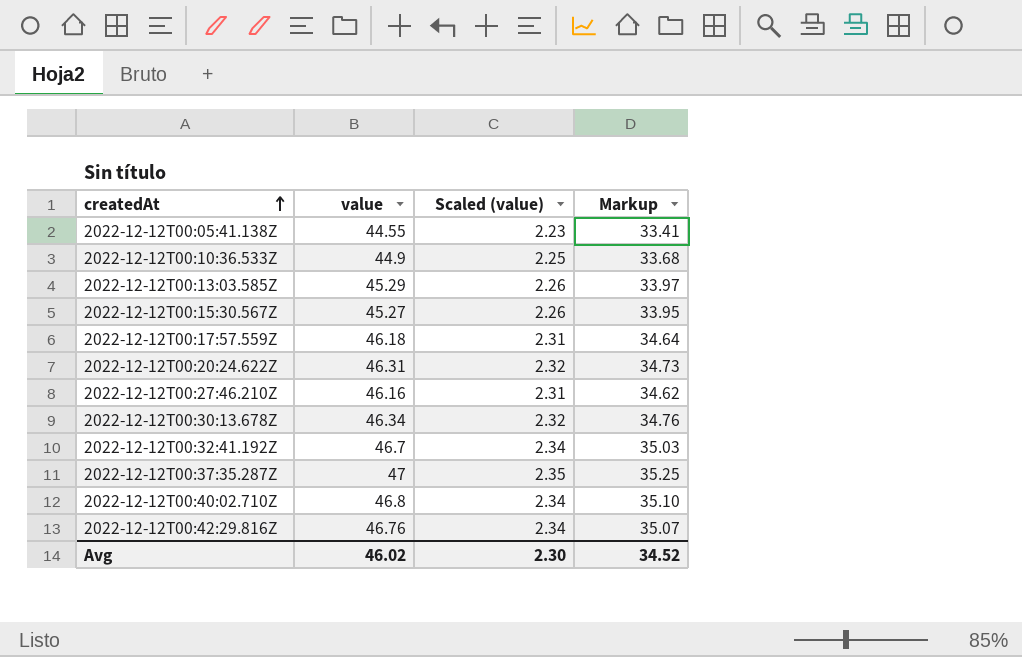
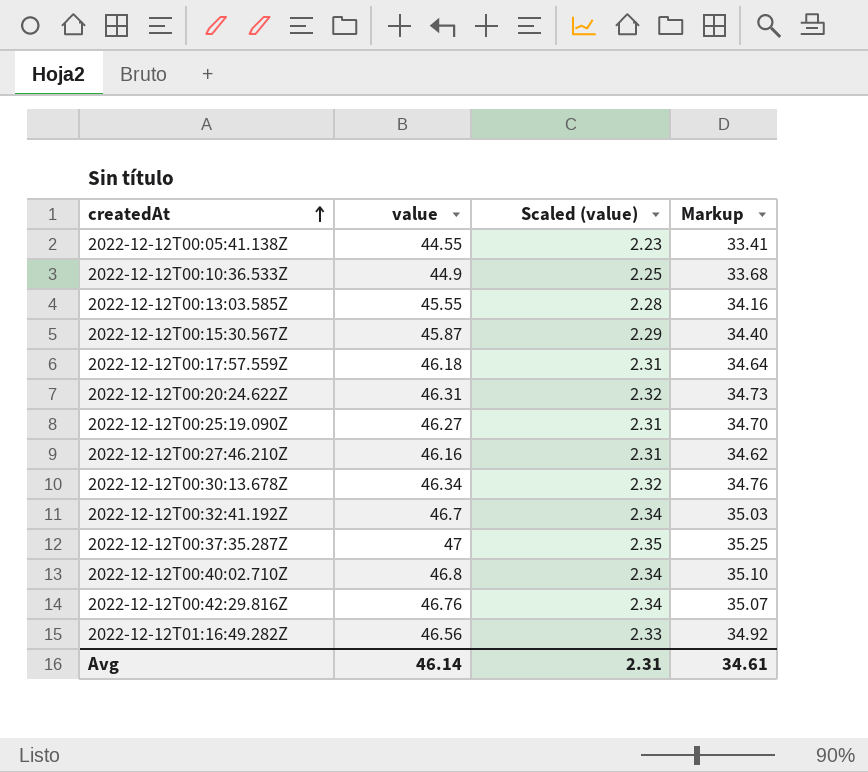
2022-12-12T00:13:03.585Z | value: 45.29 -> 45.55
2022-12-12T00:13:03.585Z | Scaled (value): 2.26 -> 2.28
2022-12-12T00:13:03.585Z | Markup: 33.97 -> 34.16
2022-12-12T00:15:30.567Z | value: 45.27 -> 45.87
2022-12-12T00:15:30.567Z | Scaled (value): 2.26 -> 2.29
2022-12-12T00:15:30.567Z | Markup: 33.95 -> 34.40
row 2022-12-12T00:25:19.090Z: none -> 46.27 | 2.31 | 34.70
row 2022-12-12T01:16:49.282Z: none -> 46.56 | 2.33 | 34.92
Avg | value: 46.02 -> 46.14
Avg | Scaled (value): 2.30 -> 2.31
Avg | Markup: 34.52 -> 34.61

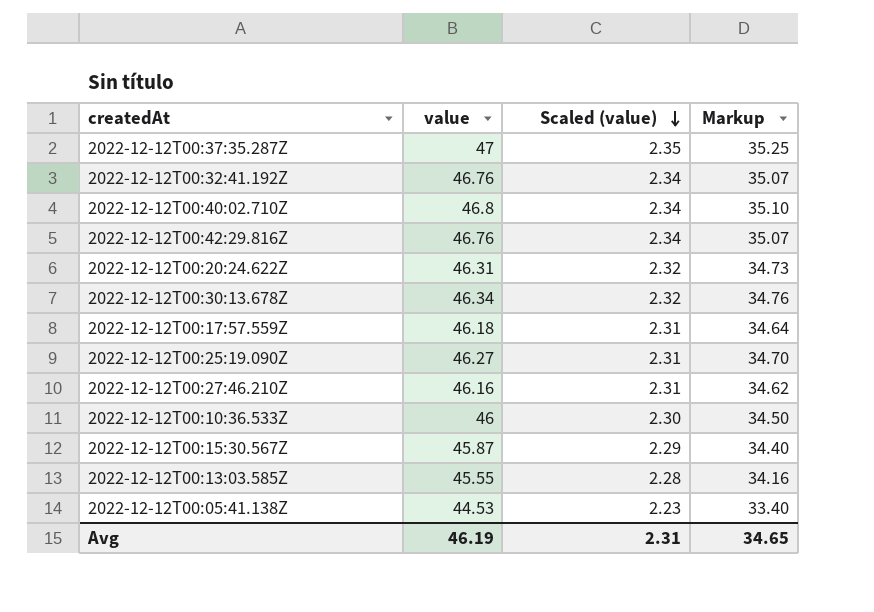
row order: createdAt ascending -> Scaled (value) descending
row 2022-12-12T01:16:49.282Z: 46.56 | 2.33 | 34.92 -> none
2022-12-12T00:32:41.192Z | value: 46.7 -> 46.76
2022-12-12T00:32:41.192Z | Markup: 35.03 -> 35.07
2022-12-12T00:10:36.533Z | value: 44.9 -> 46
2022-12-12T00:10:36.533Z | Scaled (value): 2.25 -> 2.30
2022-12-12T00:10:36.533Z | Markup: 33.68 -> 34.50
2022-12-12T00:05:41.138Z | value: 44.55 -> 44.53
2022-12-12T00:05:41.138Z | Markup: 33.41 -> 33.40
Avg | value: 46.14 -> 46.19
Avg | Markup: 34.61 -> 34.65

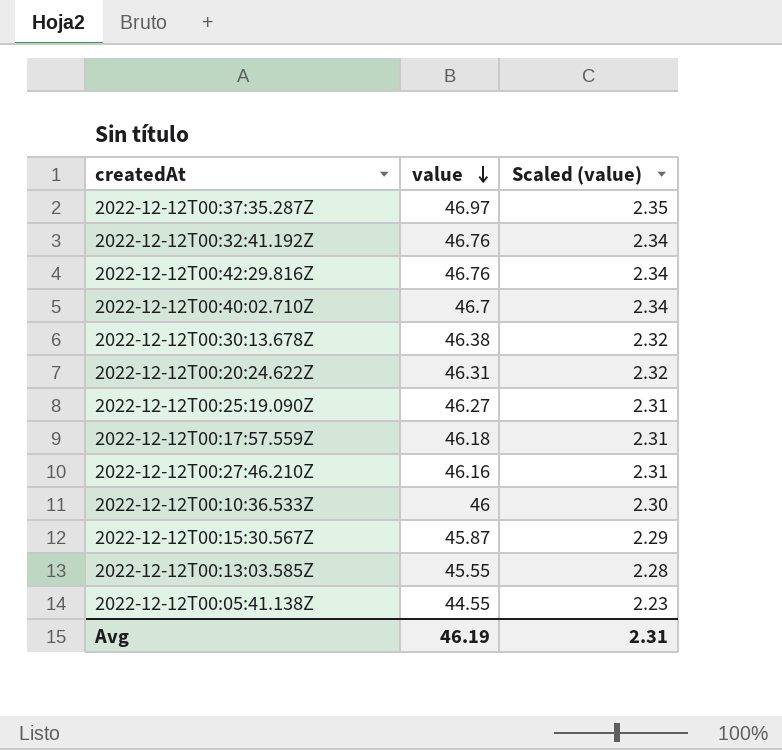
row order: Scaled (value) descending -> value descending
column Markup | formula: [value] * 0.75 -> none
2022-12-12T00:37:35.287Z | value: 47 -> 46.97
2022-12-12T00:40:02.710Z | value: 46.8 -> 46.7
2022-12-12T00:30:13.678Z | value: 46.34 -> 46.38
2022-12-12T00:05:41.138Z | value: 44.53 -> 44.55

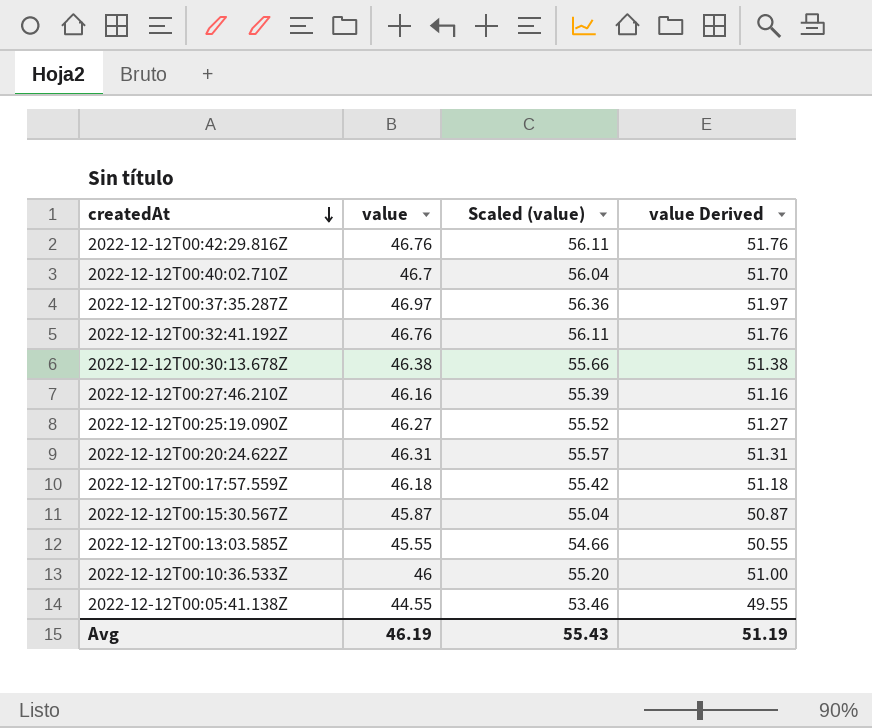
row order: value descending -> createdAt descending
column Scaled (value) | formula: [value] * 0.05 -> [value] * 1.2
column value Derived | formula: none -> [value] + 5
Avg | Scaled (value): 2.31 -> 55.43

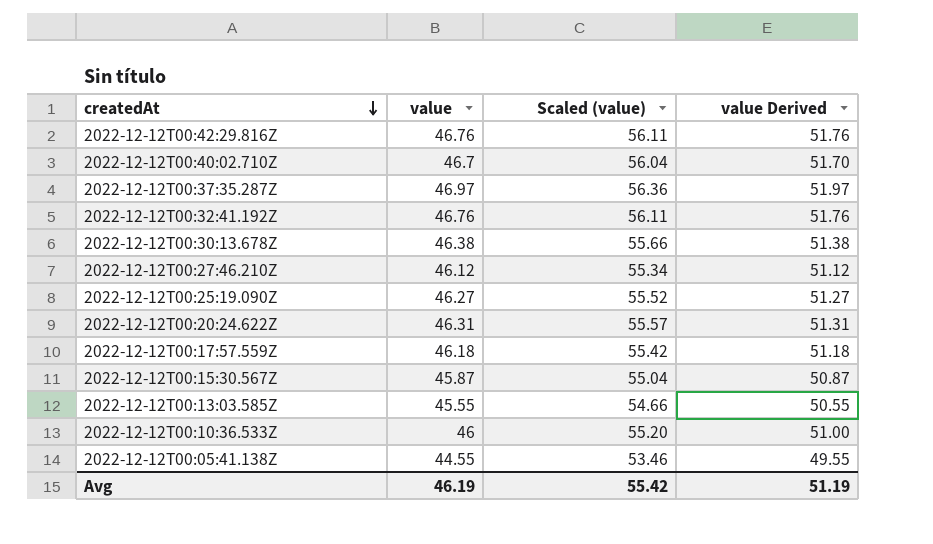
2022-12-12T00:27:46.210Z | value: 46.16 -> 46.12
2022-12-12T00:27:46.210Z | Scaled (value): 55.39 -> 55.34
2022-12-12T00:27:46.210Z | value Derived: 51.16 -> 51.12
Avg | Scaled (value): 55.43 -> 55.42

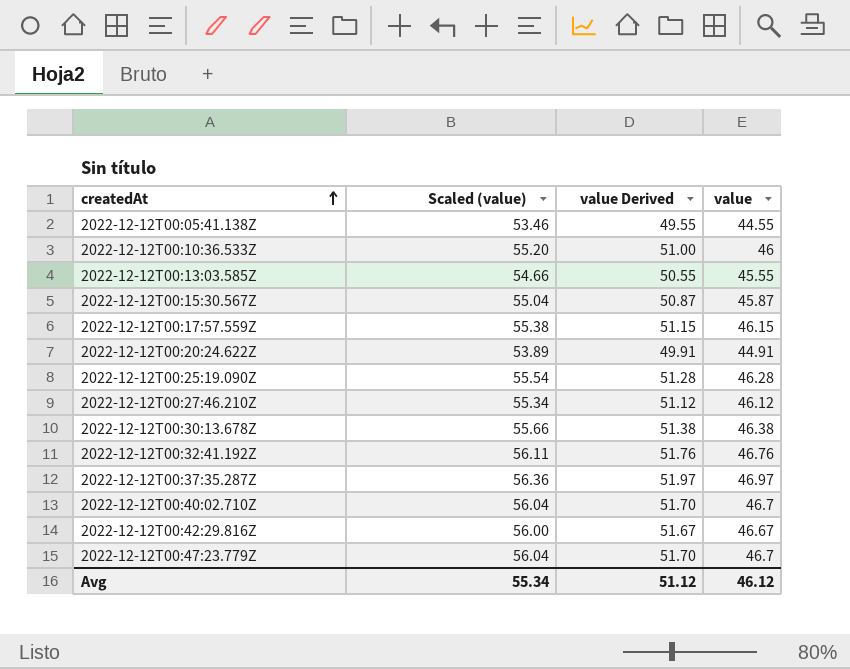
row order: createdAt descending -> createdAt ascending
column value | position: 2 -> 4
2022-12-12T00:17:57.559Z | Scaled (value): 55.42 -> 55.38
2022-12-12T00:17:57.559Z | value Derived: 51.18 -> 51.15
2022-12-12T00:17:57.559Z | value: 46.18 -> 46.15
2022-12-12T00:20:24.622Z | Scaled (value): 55.57 -> 53.89
2022-12-12T00:20:24.622Z | value Derived: 51.31 -> 49.91
2022-12-12T00:20:24.622Z | value: 46.31 -> 44.91
2022-12-12T00:25:19.090Z | Scaled (value): 55.52 -> 55.54
2022-12-12T00:25:19.090Z | value Derived: 51.27 -> 51.28
2022-12-12T00:25:19.090Z | value: 46.27 -> 46.28
2022-12-12T00:42:29.816Z | Scaled (value): 56.11 -> 56.00
2022-12-12T00:42:29.816Z | value Derived: 51.76 -> 51.67
2022-12-12T00:42:29.816Z | value: 46.76 -> 46.67
row 2022-12-12T00:47:23.779Z: none -> 56.04 | 51.70 | 46.7
Avg | Scaled (value): 55.42 -> 55.34
Avg | value Derived: 51.19 -> 51.12
Avg | value: 46.19 -> 46.12

